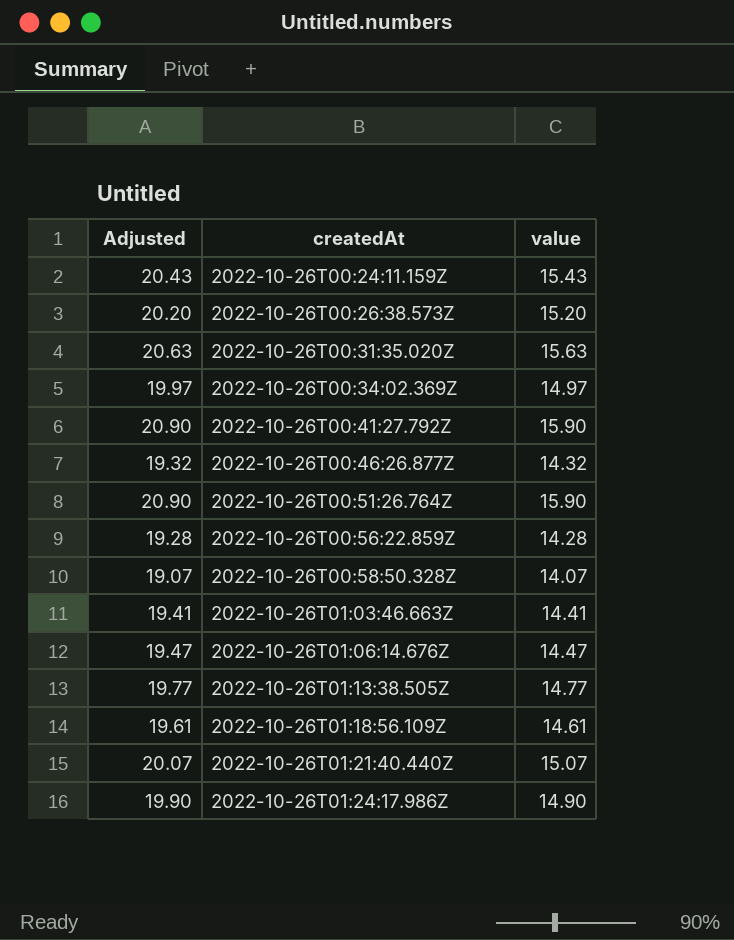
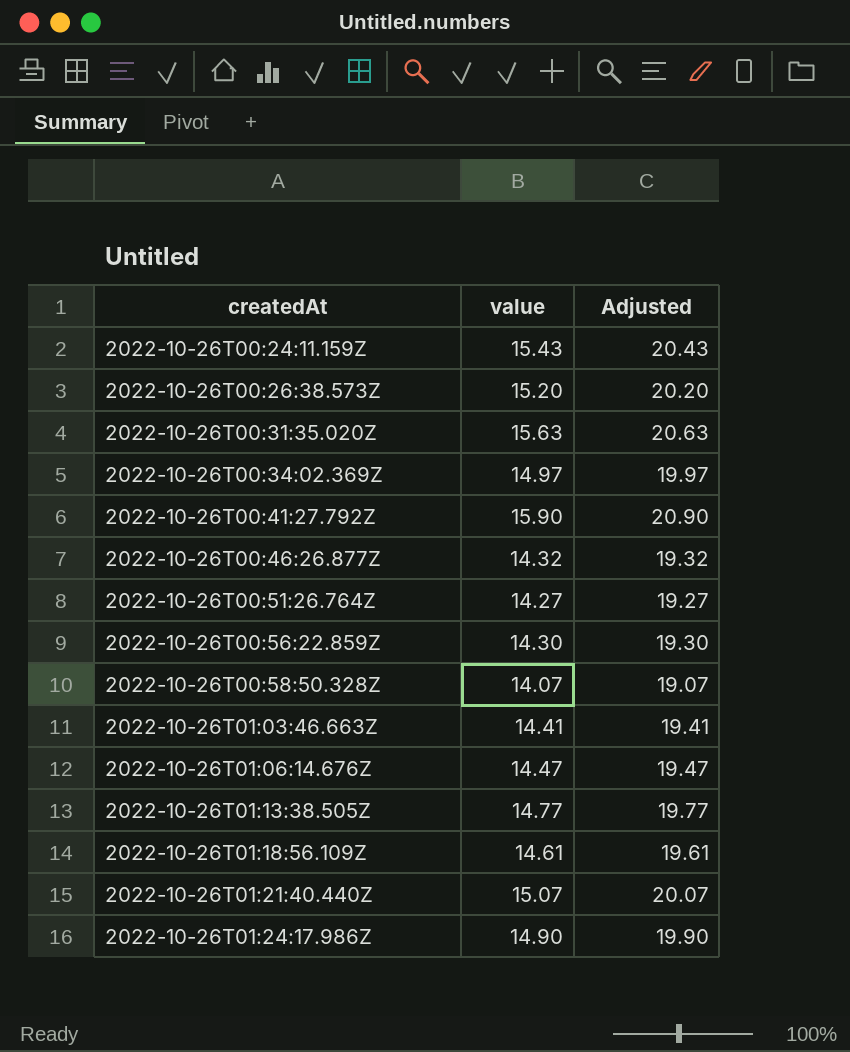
column Adjusted | position: 1 -> 3
2022-10-26T00:51:26.764Z | value: 15.90 -> 14.27
2022-10-26T00:51:26.764Z | Adjusted: 20.90 -> 19.27
2022-10-26T00:56:22.859Z | value: 14.28 -> 14.30
2022-10-26T00:56:22.859Z | Adjusted: 19.28 -> 19.30

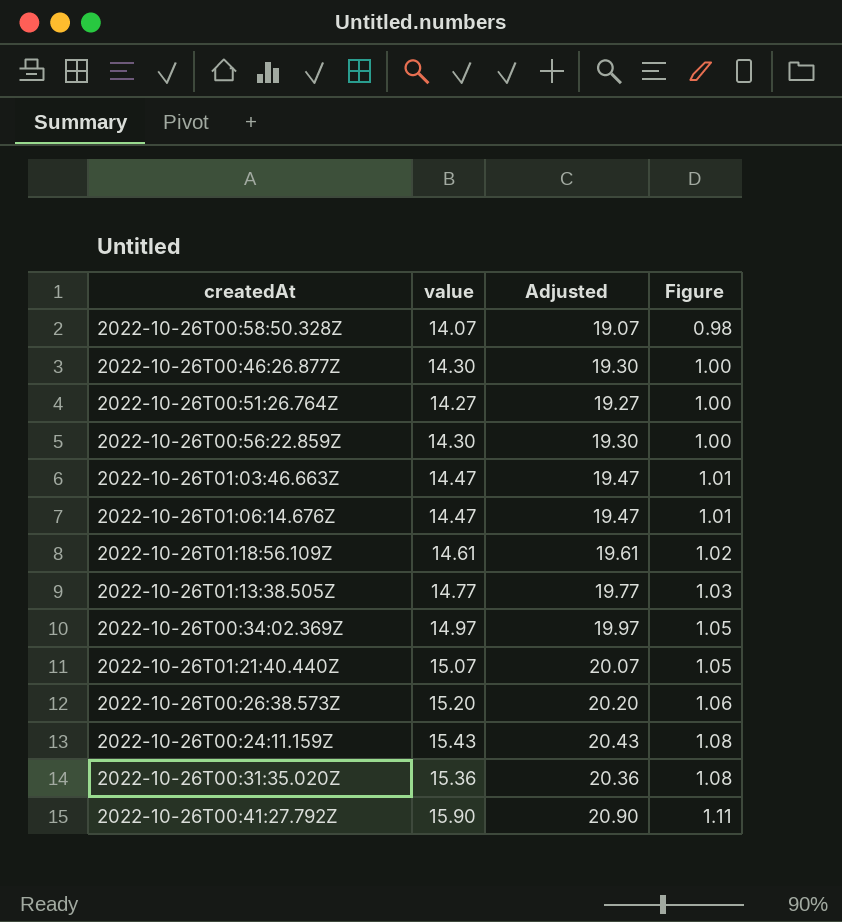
row order: createdAt ascending -> Figure ascending
column Figure | formula: none -> [value] * 0.07
row 2022-10-26T01:24:17.986Z: 14.90 | 19.90 -> none
2022-10-26T00:46:26.877Z | value: 14.32 -> 14.30
2022-10-26T00:46:26.877Z | Adjusted: 19.32 -> 19.30
2022-10-26T01:03:46.663Z | value: 14.41 -> 14.47
2022-10-26T01:03:46.663Z | Adjusted: 19.41 -> 19.47
2022-10-26T00:31:35.020Z | value: 15.63 -> 15.36
2022-10-26T00:31:35.020Z | Adjusted: 20.63 -> 20.36

